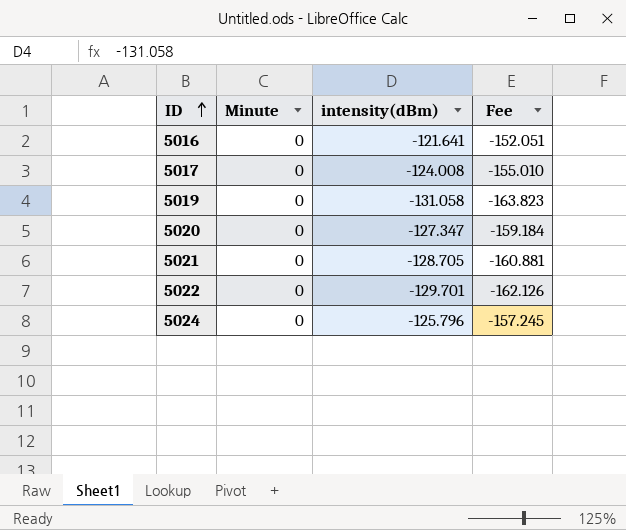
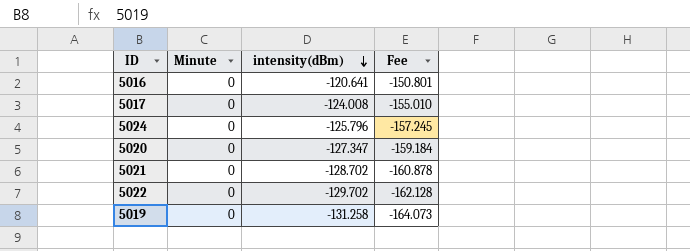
row order: ID ascending -> intensity(dBm) descending
5016 | intensity(dBm): -121.641 -> -120.641
5016 | Fee: -152.051 -> -150.801
5021 | intensity(dBm): -128.705 -> -128.702
5021 | Fee: -160.881 -> -160.878
5022 | intensity(dBm): -129.701 -> -129.702
5022 | Fee: -162.126 -> -162.128
5019 | intensity(dBm): -131.058 -> -131.258
5019 | Fee: -163.823 -> -164.073

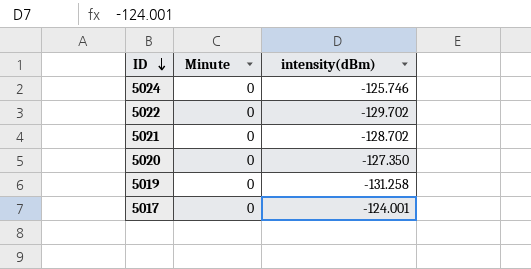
row order: intensity(dBm) descending -> ID descending
column Fee | formula: [intensity(dBm)] * 1.25 -> none
row 5016: 0 | -120.641 | -150.801 -> none
5024 | intensity(dBm): -125.796 -> -125.746
5020 | intensity(dBm): -127.347 -> -127.350
5017 | intensity(dBm): -124.008 -> -124.001

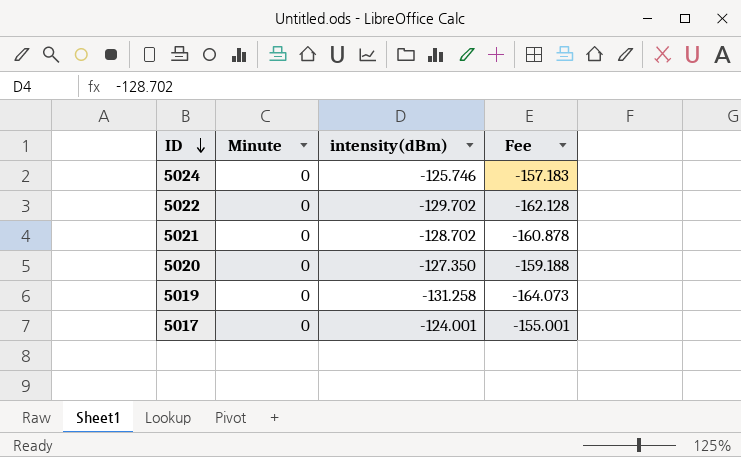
column Fee | formula: none -> [intensity(dBm)] * 1.25

